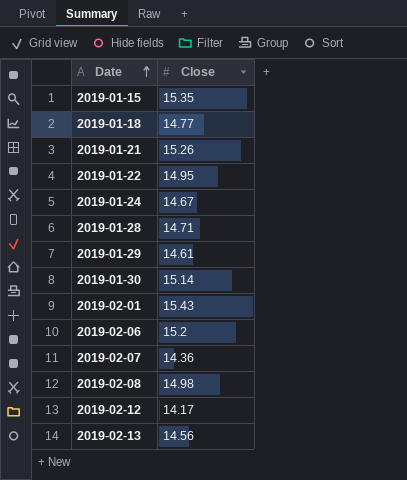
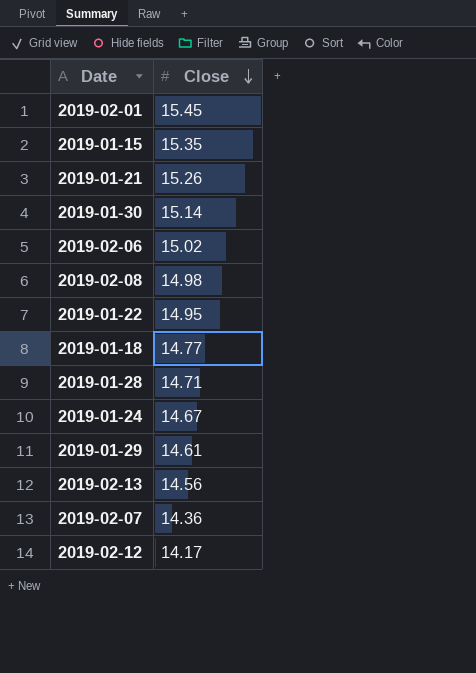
row order: Date ascending -> Close descending
2019-02-01 | Close: 15.43 -> 15.45
2019-02-06 | Close: 15.2 -> 15.02

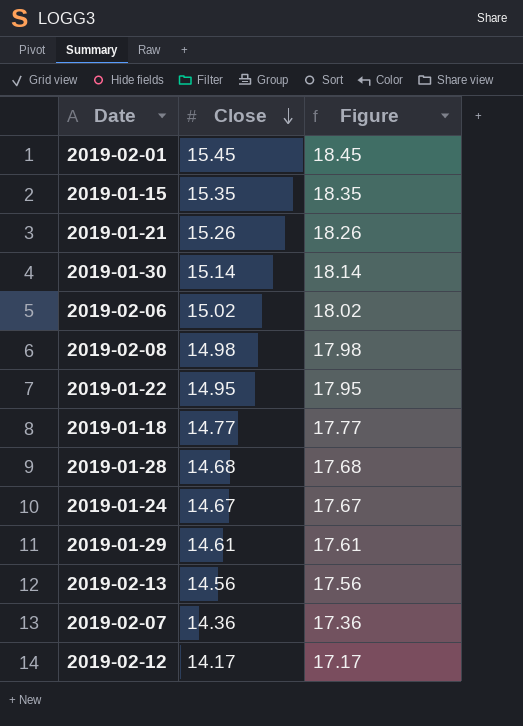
column Figure | formula: none -> [Close] + 3
2019-01-28 | Close: 14.71 -> 14.68

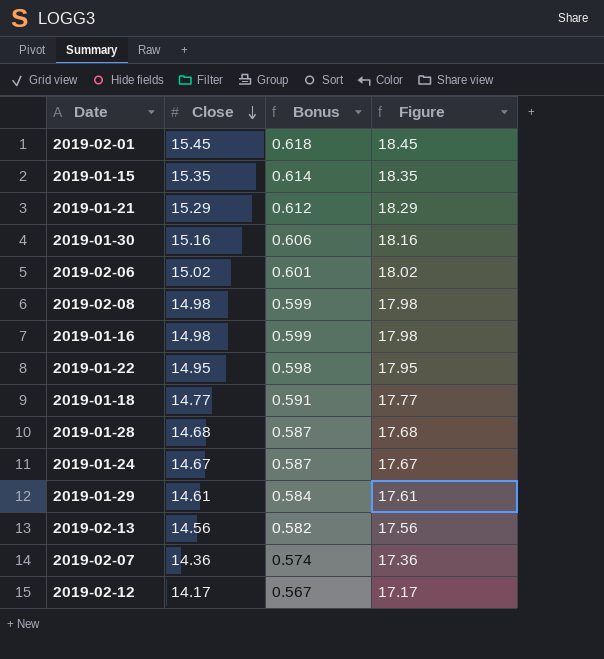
column Bonus | formula: none -> [Close] * 0.04
2019-01-21 | Close: 15.26 -> 15.29
2019-01-21 | Figure: 18.26 -> 18.29
2019-01-30 | Close: 15.14 -> 15.16
2019-01-30 | Figure: 18.14 -> 18.16
row 2019-01-16: none -> 14.98 | 0.599 | 17.98

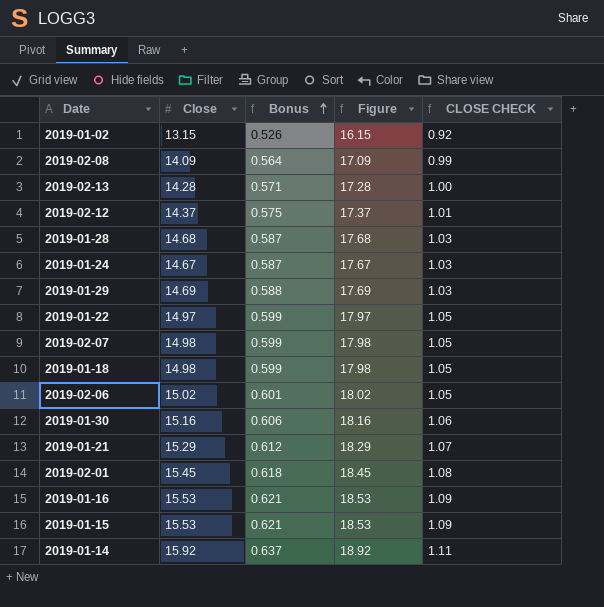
row order: Close descending -> Bonus ascending
column CLOSE CHECK | formula: none -> [Close] * 0.07
row 2019-01-02: none -> 13.15 | 0.526 | 16.15 | 0.92
2019-02-08 | Close: 14.98 -> 14.09
2019-02-08 | Bonus: 0.599 -> 0.564
2019-02-08 | Figure: 17.98 -> 17.09
2019-02-13 | Close: 14.56 -> 14.28
2019-02-13 | Bonus: 0.582 -> 0.571
2019-02-13 | Figure: 17.56 -> 17.28
2019-02-12 | Close: 14.17 -> 14.37
2019-02-12 | Bonus: 0.567 -> 0.575
2019-02-12 | Figure: 17.17 -> 17.37
2019-01-29 | Close: 14.61 -> 14.69
2019-01-29 | Bonus: 0.584 -> 0.588
2019-01-29 | Figure: 17.61 -> 17.69
2019-01-22 | Close: 14.95 -> 14.97
2019-01-22 | Bonus: 0.598 -> 0.599
2019-01-22 | Figure: 17.95 -> 17.97
2019-02-07 | Close: 14.36 -> 14.98
2019-02-07 | Bonus: 0.574 -> 0.599
2019-02-07 | Figure: 17.36 -> 17.98
2019-01-18 | Close: 14.77 -> 14.98
2019-01-18 | Bonus: 0.591 -> 0.599
2019-01-18 | Figure: 17.77 -> 17.98
2019-01-16 | Close: 14.98 -> 15.53
2019-01-16 | Bonus: 0.599 -> 0.621
2019-01-16 | Figure: 17.98 -> 18.53
2019-01-15 | Close: 15.35 -> 15.53
2019-01-15 | Bonus: 0.614 -> 0.621
2019-01-15 | Figure: 18.35 -> 18.53
row 2019-01-14: none -> 15.92 | 0.637 | 18.92 | 1.11

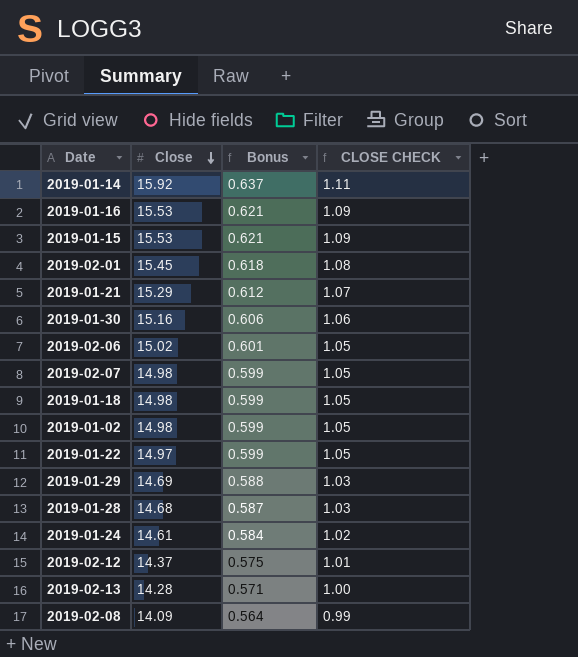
row order: Bonus ascending -> Close descending
column Figure | formula: [Close] + 3 -> none
2019-01-02 | Close: 13.15 -> 14.98
2019-01-02 | Bonus: 0.526 -> 0.599
2019-01-02 | CLOSE CHECK: 0.92 -> 1.05
2019-01-24 | Close: 14.67 -> 14.61
2019-01-24 | Bonus: 0.587 -> 0.584
2019-01-24 | CLOSE CHECK: 1.03 -> 1.02

